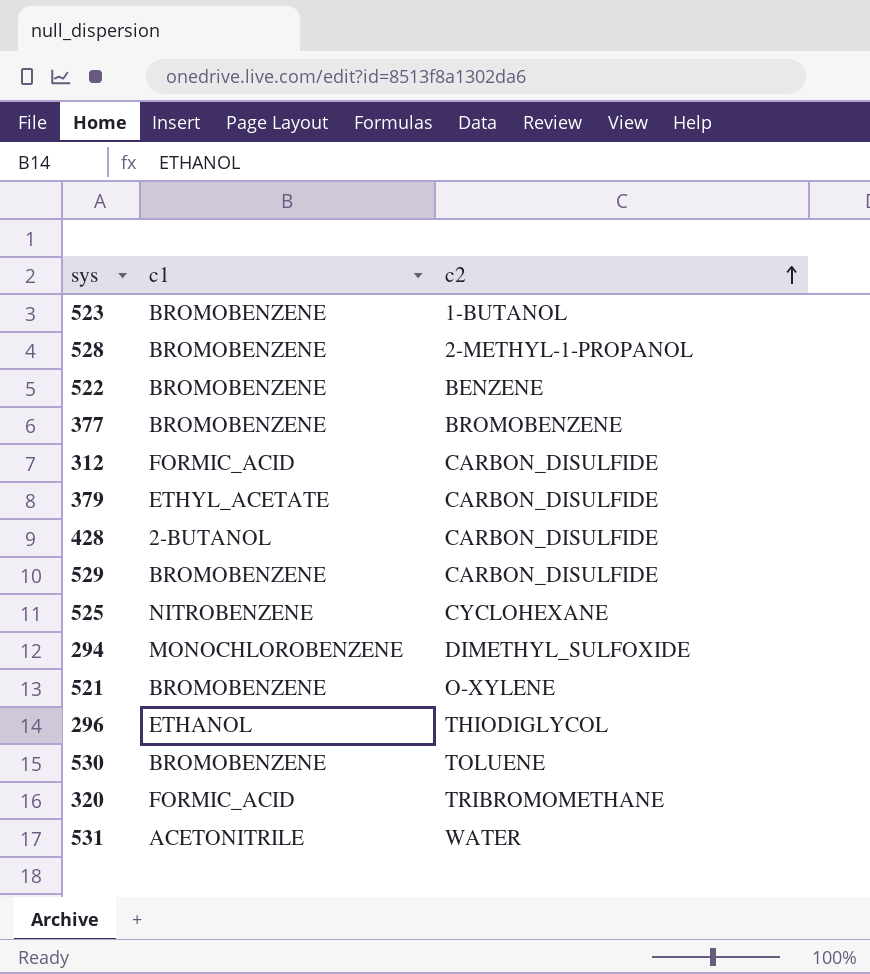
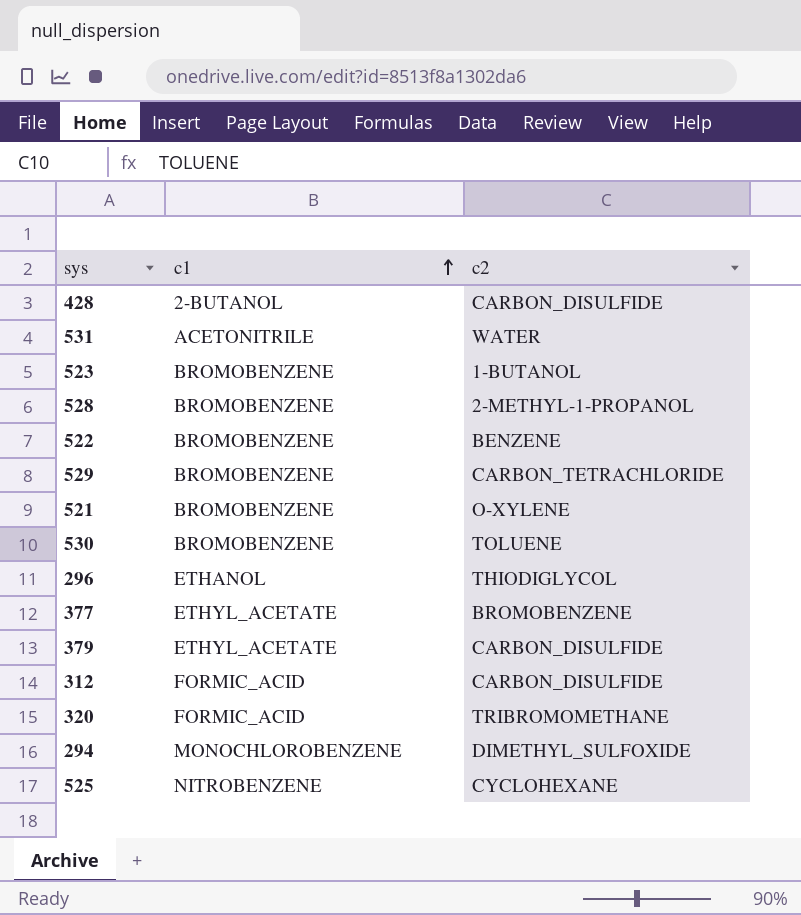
row order: c2 ascending -> c1 ascending
529 | c2: CARBON_DISULFIDE -> CARBON_TETRACHLORIDE
377 | c1: BROMOBENZENE -> ETHYL_ACETATE

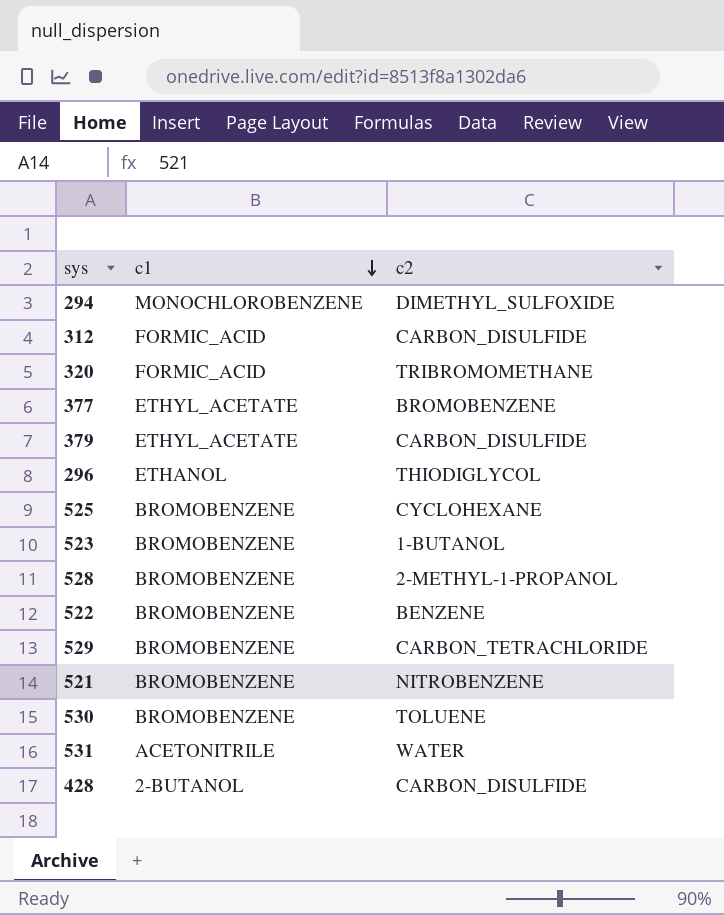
row order: c1 ascending -> c1 descending
525 | c1: NITROBENZENE -> BROMOBENZENE
521 | c2: O-XYLENE -> NITROBENZENE

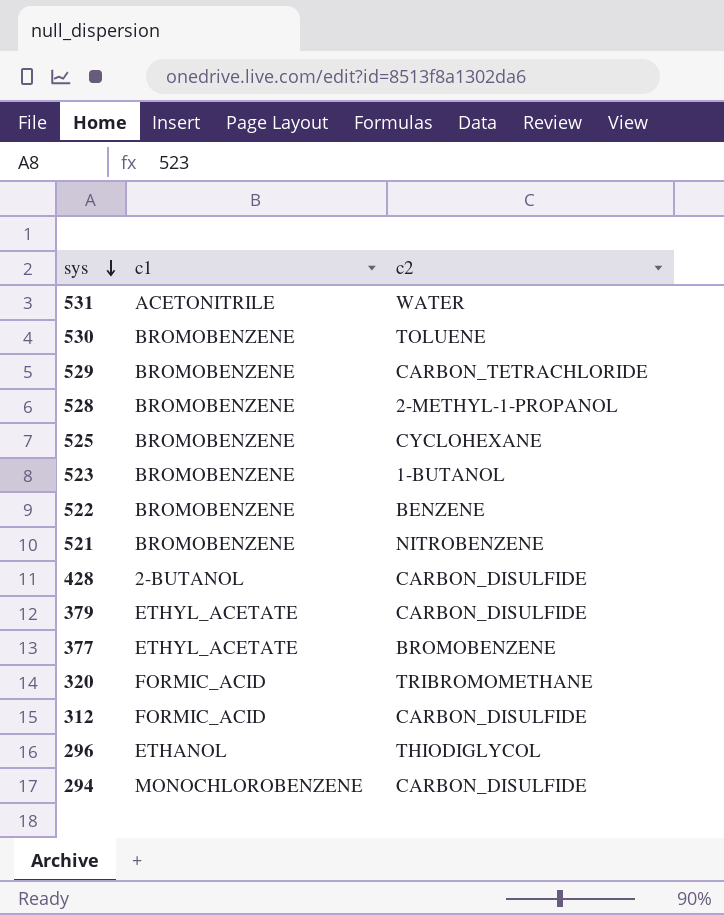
row order: c1 descending -> sys descending
294 | c2: DIMETHYL_SULFOXIDE -> CARBON_DISULFIDE

